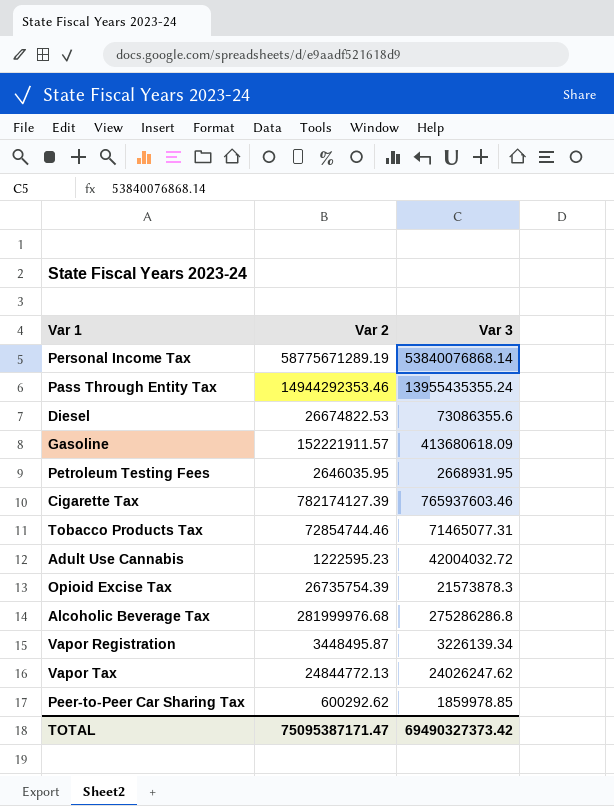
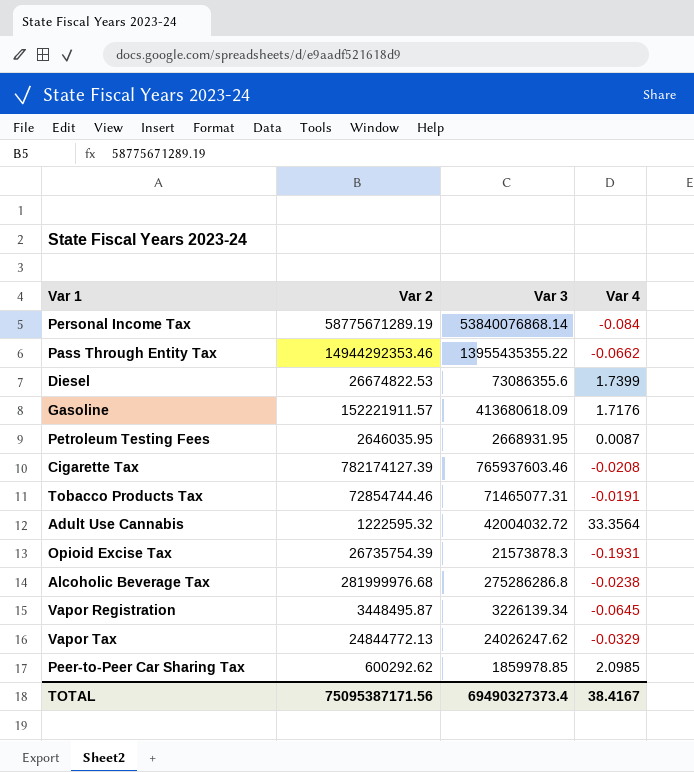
column Var 4 | formula: none -> ([Var 3] - [Var 2]) / [Var 2]
Pass Through Entity Tax | Var 3: 13955435355.24 -> 13955435355.22
Adult Use Cannabis | Var 2: 1222595.23 -> 1222595.32
TOTAL | Var 2: 75095387171.47 -> 75095387171.56
TOTAL | Var 3: 69490327373.42 -> 69490327373.4

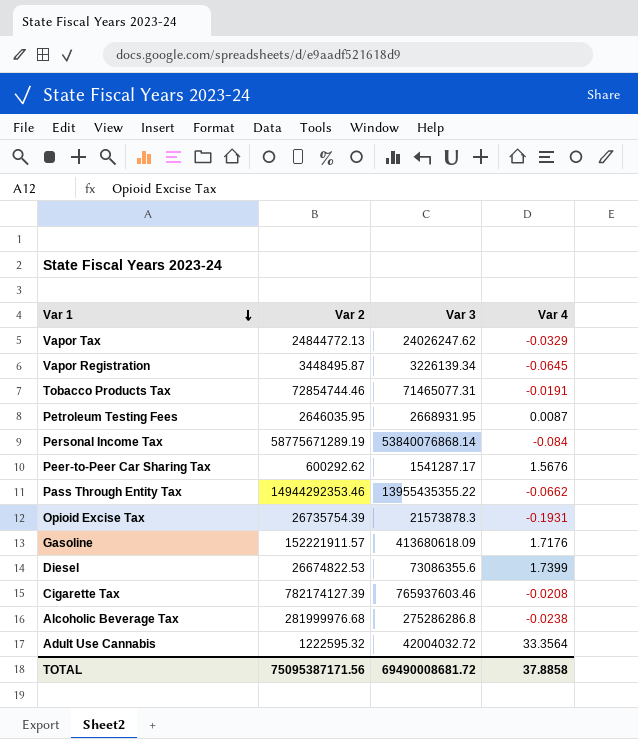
row order: none -> Var 1 descending
Peer-to-Peer Car Sharing Tax | Var 3: 1859978.85 -> 1541287.17
Peer-to-Peer Car Sharing Tax | Var 4: 2.0985 -> 1.5676
TOTAL | Var 3: 69490327373.4 -> 69490008681.72
TOTAL | Var 4: 38.4167 -> 37.8858

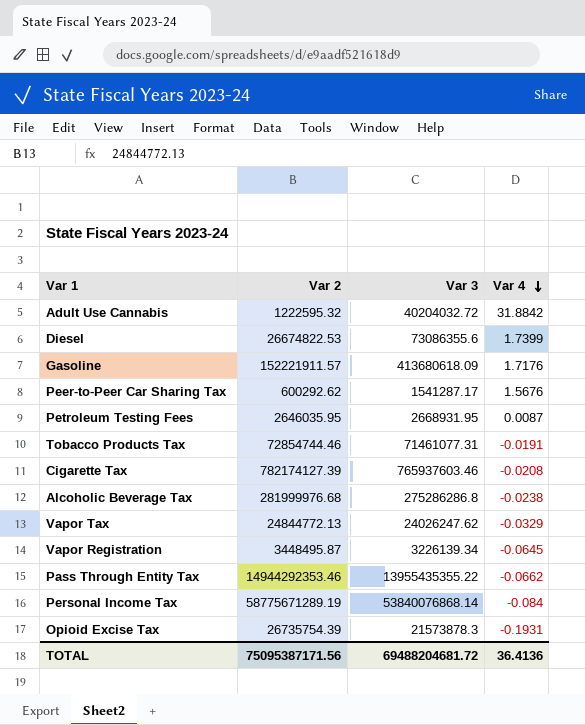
row order: Var 1 descending -> Var 4 descending
Adult Use Cannabis | Var 3: 42004032.72 -> 40204032.72
Adult Use Cannabis | Var 4: 33.3564 -> 31.8842
Tobacco Products Tax | Var 3: 71465077.31 -> 71461077.31
TOTAL | Var 3: 69490008681.72 -> 69488204681.72
TOTAL | Var 4: 37.8858 -> 36.4136

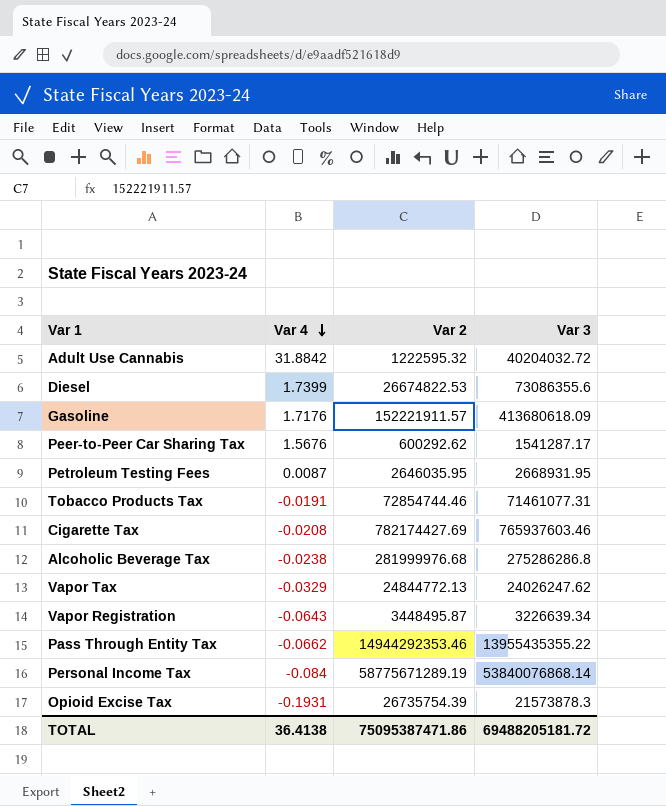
column Var 4 | position: 4 -> 2
Cigarette Tax | Var 2: 782174127.39 -> 782174427.69
Vapor Registration | Var 4: -0.0645 -> -0.0643
Vapor Registration | Var 3: 3226139.34 -> 3226639.34
TOTAL | Var 4: 36.4136 -> 36.4138
TOTAL | Var 2: 75095387171.56 -> 75095387471.86
TOTAL | Var 3: 69488204681.72 -> 69488205181.72

